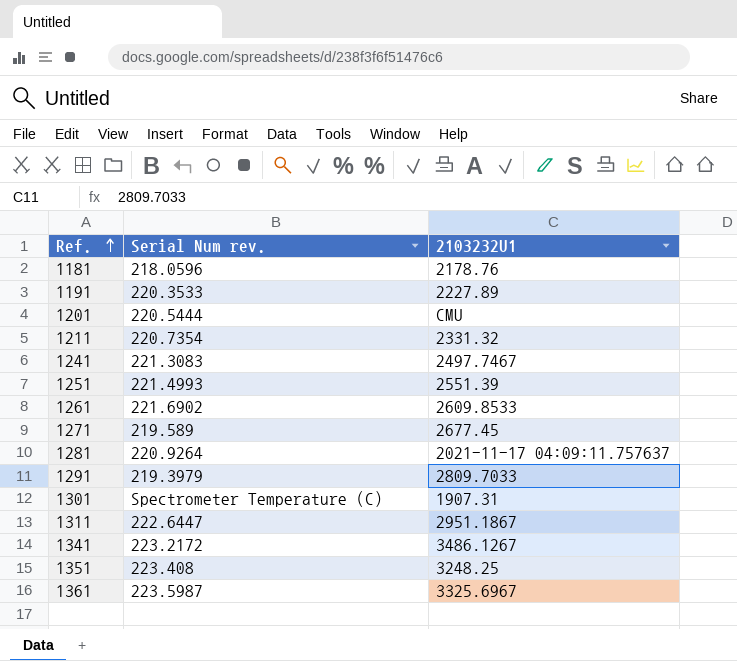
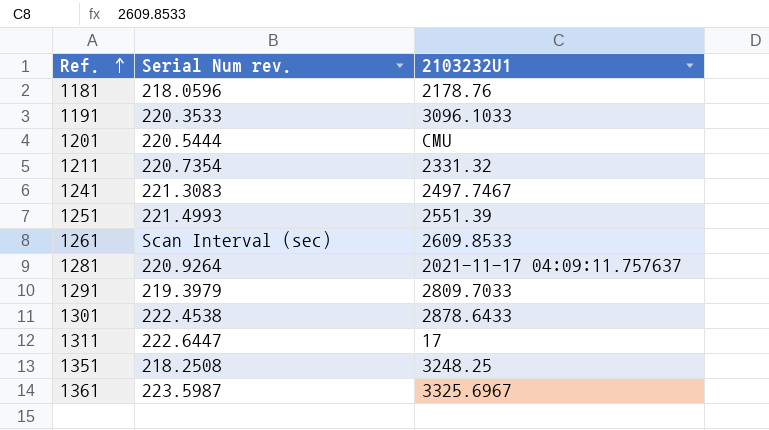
row 1271: 219.589 | 2677.45 -> none
row 1341: 223.2172 | 3486.1267 -> none
1191 | 2103232U1: 2227.89 -> 3096.1033
1261 | Serial Num rev.: 221.6902 -> Scan Interval (sec)
1301 | Serial Num rev.: Spectrometer Temperature (C) -> 222.4538
1301 | 2103232U1: 1907.31 -> 2878.6433
1311 | 2103232U1: 2951.1867 -> 17
1351 | Serial Num rev.: 223.408 -> 218.2508

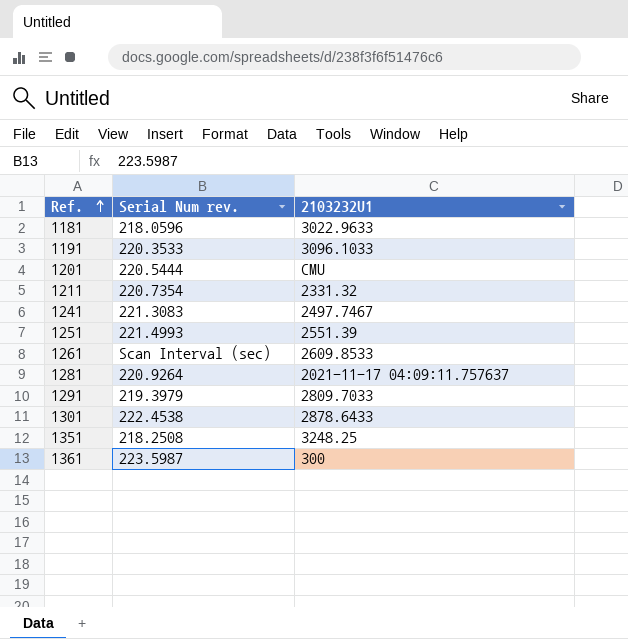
row 1311: 222.6447 | 17 -> none
1181 | 2103232U1: 2178.76 -> 3022.9633
1361 | 2103232U1: 3325.6967 -> 300

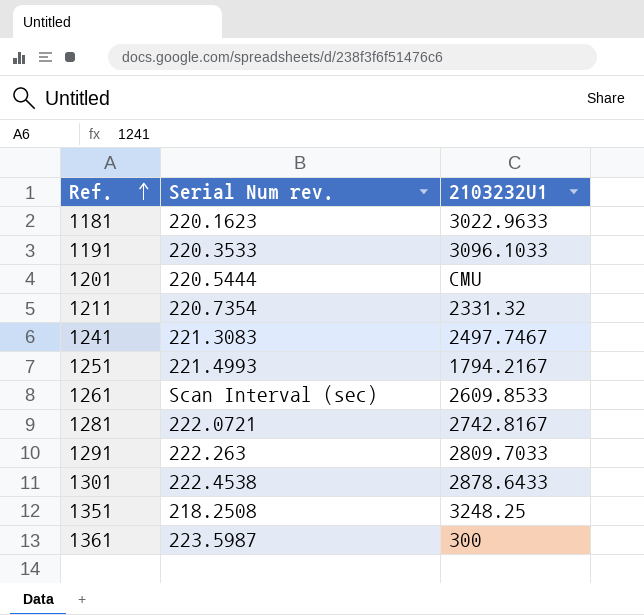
1181 | Serial Num rev.: 218.0596 -> 220.1623
1251 | 2103232U1: 2551.39 -> 1794.2167
1281 | Serial Num rev.: 220.9264 -> 222.0721
1281 | 2103232U1: 2021-11-17 04:09:11.757637 -> 2742.8167
1291 | Serial Num rev.: 219.3979 -> 222.263

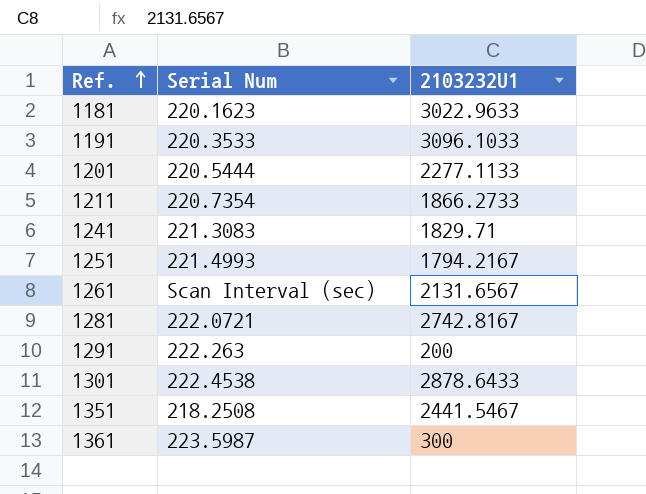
column name: Serial Num rev. -> Serial Num
1201 | 2103232U1: CMU -> 2277.1133
1211 | 2103232U1: 2331.32 -> 1866.2733
1241 | 2103232U1: 2497.7467 -> 1829.71
1261 | 2103232U1: 2609.8533 -> 2131.6567
1291 | 2103232U1: 2809.7033 -> 200
1351 | 2103232U1: 3248.25 -> 2441.5467

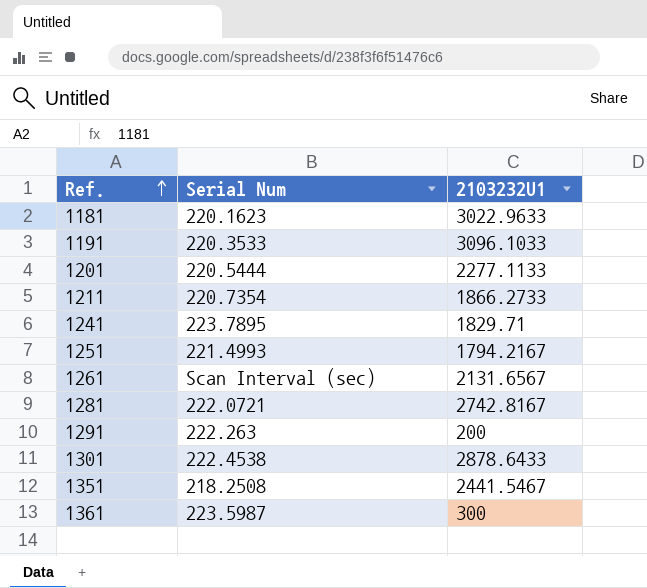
1241 | Serial Num: 221.3083 -> 223.7895

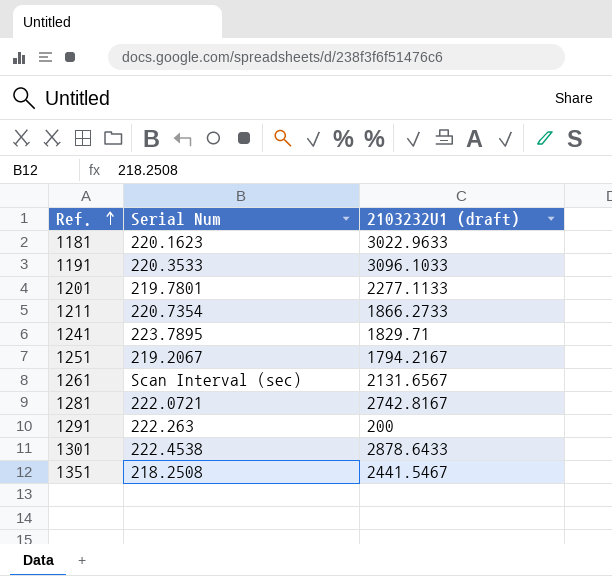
column name: 2103232U1 -> 2103232U1 (draft)
row 1361: 223.5987 | 300 -> none
1201 | Serial Num: 220.5444 -> 219.7801
1251 | Serial Num: 221.4993 -> 219.2067

